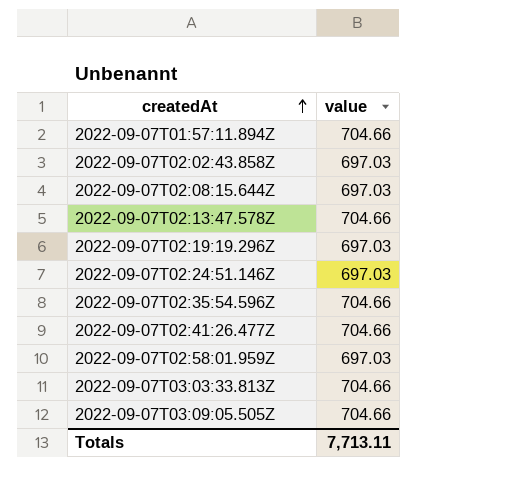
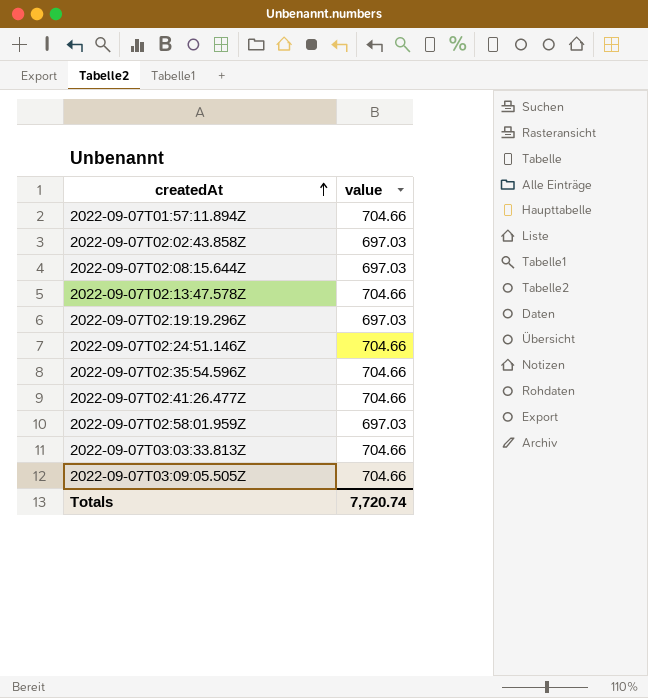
2022-09-07T02:24:51.146Z | value: 697.03 -> 704.66
Totals | value: 7,713.11 -> 7,720.74

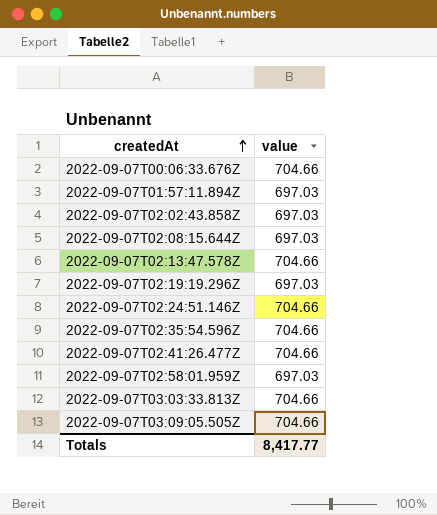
row 2022-09-07T00:06:33.676Z: none -> 704.66
2022-09-07T01:57:11.894Z | value: 704.66 -> 697.03
Totals | value: 7,720.74 -> 8,417.77

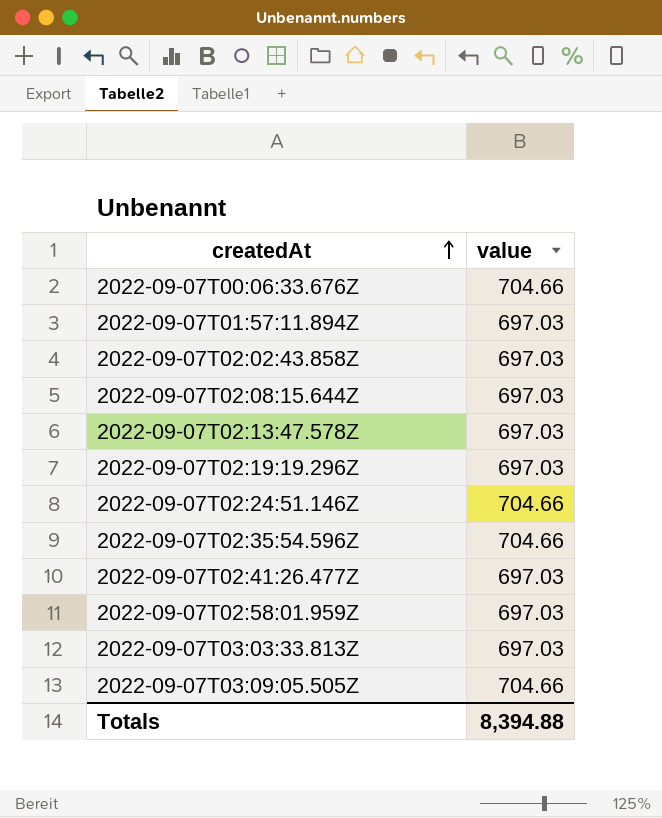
2022-09-07T02:13:47.578Z | value: 704.66 -> 697.03
2022-09-07T02:41:26.477Z | value: 704.66 -> 697.03
2022-09-07T03:03:33.813Z | value: 704.66 -> 697.03
Totals | value: 8,417.77 -> 8,394.88

